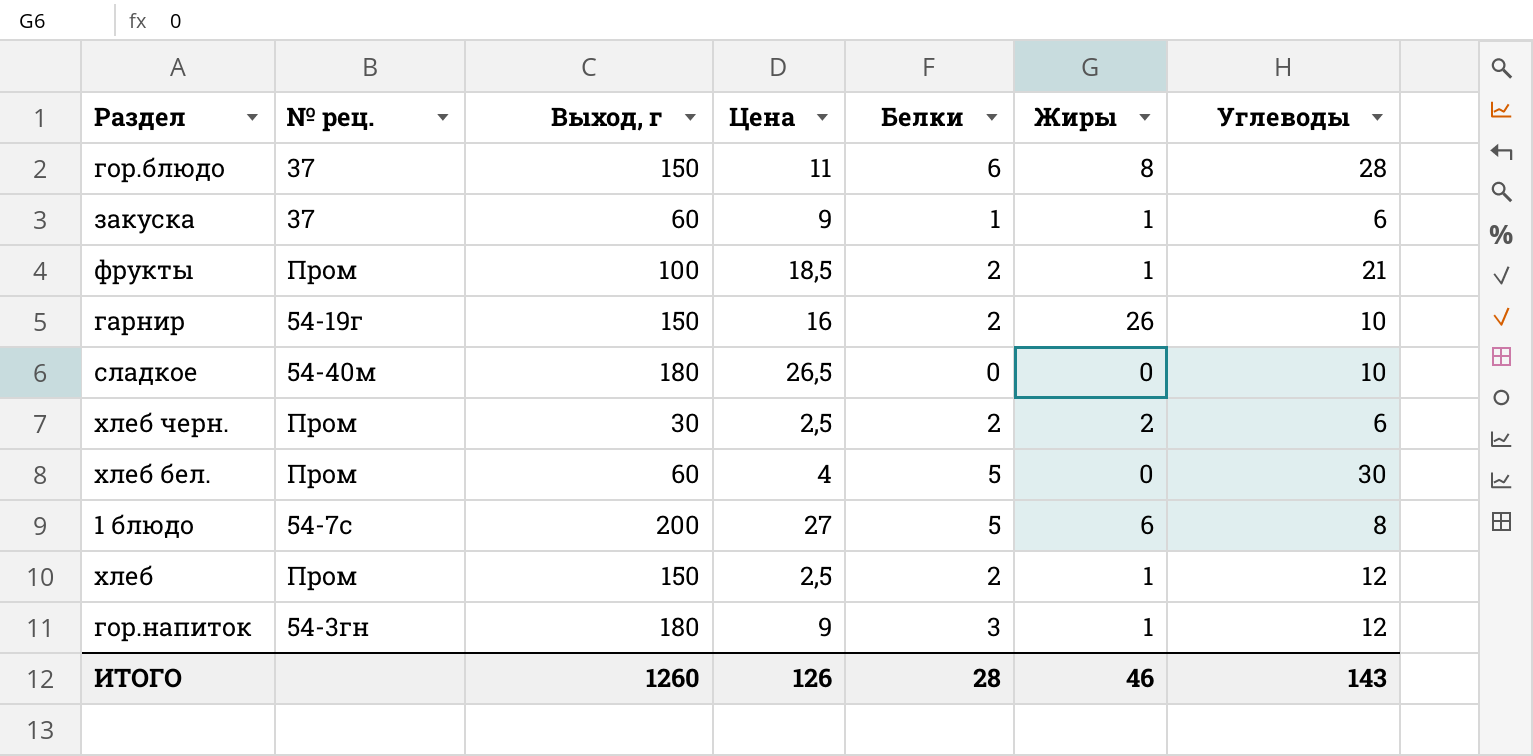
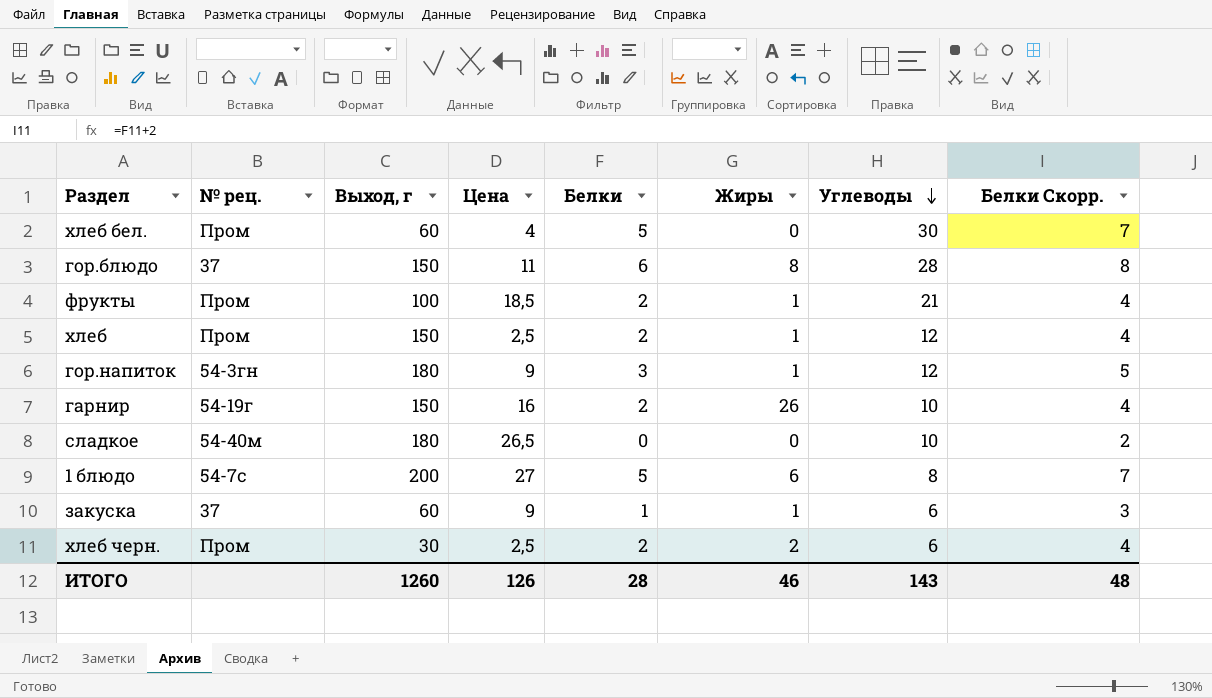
row order: none -> Углеводы descending
column Белки Скорр. | formula: none -> [Белки] + 2

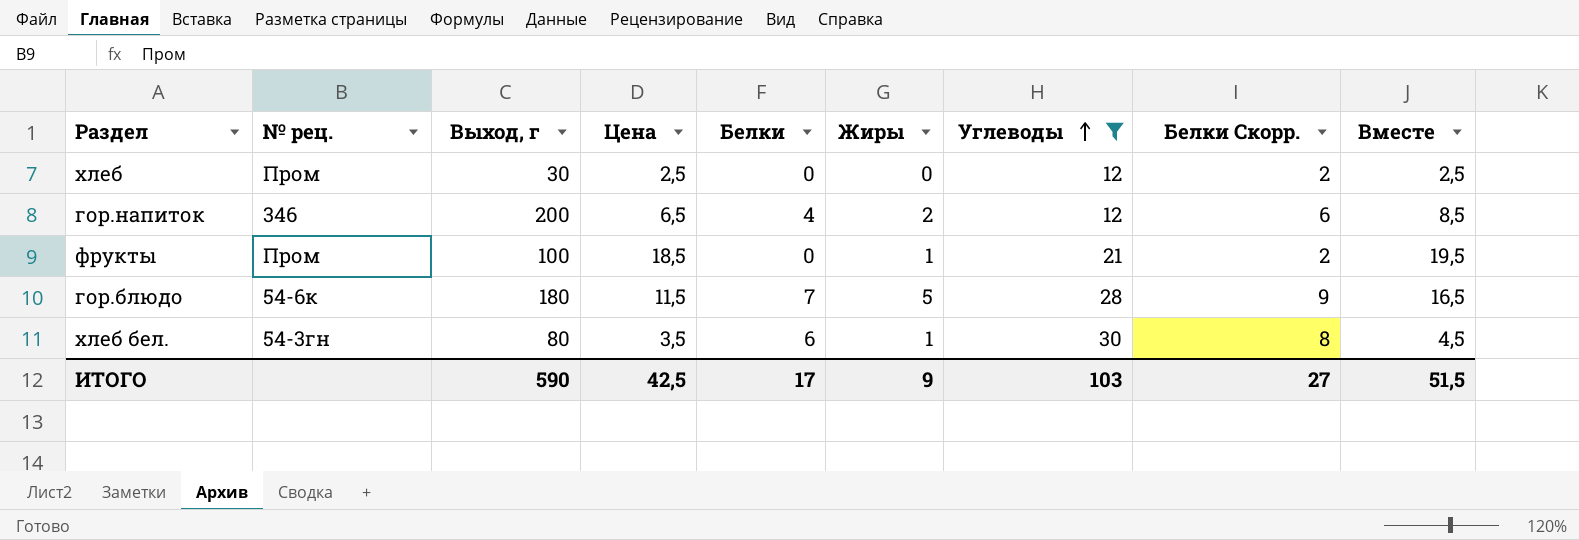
filter: none -> Углеводы >= 12
row order: Углеводы descending -> Углеводы ascending
column Вместе | formula: none -> [Цена] + [Жиры]
хлеб | Выход, г: 150 -> 30
хлеб | Белки: 2 -> 0
хлеб | Жиры: 1 -> 0
хлеб | Белки Скорр.: 4 -> 2
гор.напиток | № рец.: 54-3гн -> 346
гор.напиток | Выход, г: 180 -> 200
гор.напиток | Цена: 9 -> 6,5
гор.напиток | Белки: 3 -> 4
гор.напиток | Жиры: 1 -> 2
гор.напиток | Белки Скорр.: 5 -> 6
фрукты | Белки: 2 -> 0
фрукты | Белки Скорр.: 4 -> 2
гор.блюдо | № рец.: 37 -> 54-6к
гор.блюдо | Выход, г: 150 -> 180
гор.блюдо | Цена: 11 -> 11,5
гор.блюдо | Белки: 6 -> 7
гор.блюдо | Жиры: 8 -> 5
гор.блюдо | Белки Скорр.: 8 -> 9
хлеб бел. | № рец.: Пром -> 54-3гн
хлеб бел. | Выход, г: 60 -> 80
хлеб бел. | Цена: 4 -> 3,5
хлеб бел. | Белки: 5 -> 6
хлеб бел. | Жиры: 0 -> 1
хлеб бел. | Белки Скорр.: 7 -> 8
ИТОГО | Выход, г: 1260 -> 590
ИТОГО | Цена: 126 -> 42,5
ИТОГО | Белки: 28 -> 17
ИТОГО | Жиры: 46 -> 9
ИТОГО | Углеводы: 143 -> 103
ИТОГО | Белки Скорр.: 48 -> 27

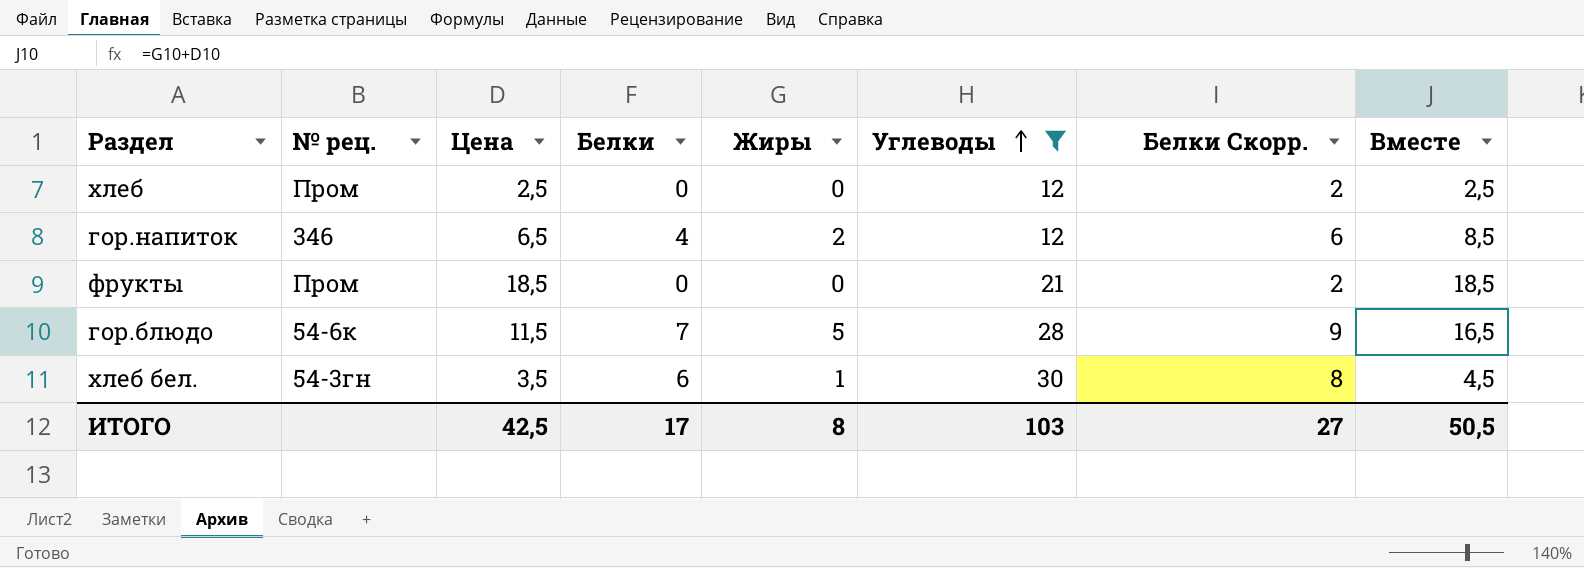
column Выход, г | position: 3 -> none
фрукты | Жиры: 1 -> 0
фрукты | Вместе: 19,5 -> 18,5
ИТОГО | Жиры: 9 -> 8
ИТОГО | Вместе: 51,5 -> 50,5

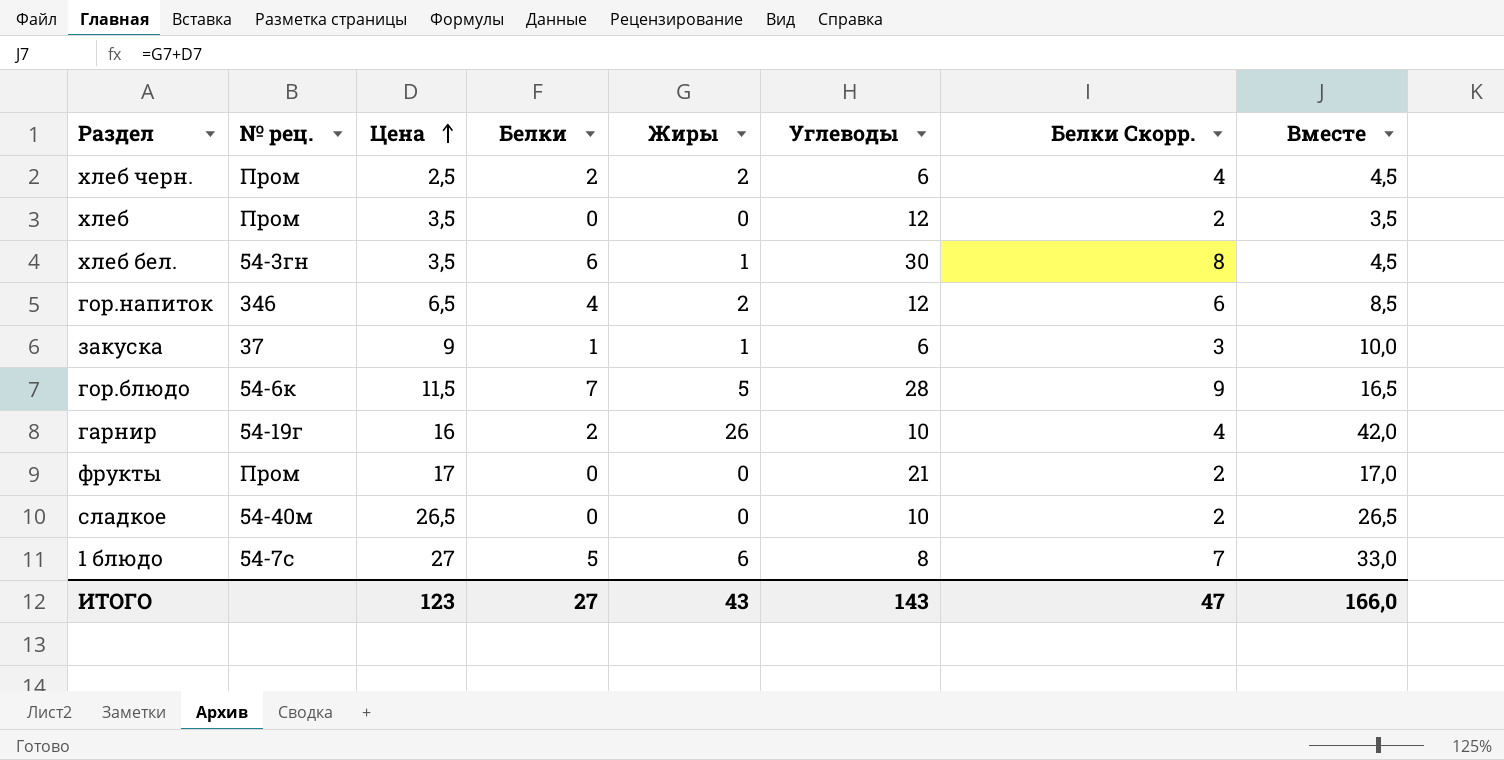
filter: Углеводы >= 12 -> none
row order: Углеводы ascending -> Цена ascending
хлеб | Цена: 2,5 -> 3,5
хлеб | Вместе: 2,5 -> 3,5
фрукты | Цена: 18,5 -> 17
фрукты | Вместе: 18,5 -> 17,0
ИТОГО | Цена: 42,5 -> 123
ИТОГО | Белки: 17 -> 27
ИТОГО | Жиры: 8 -> 43
ИТОГО | Углеводы: 103 -> 143
ИТОГО | Белки Скорр.: 27 -> 47
ИТОГО | Вместе: 50,5 -> 166,0

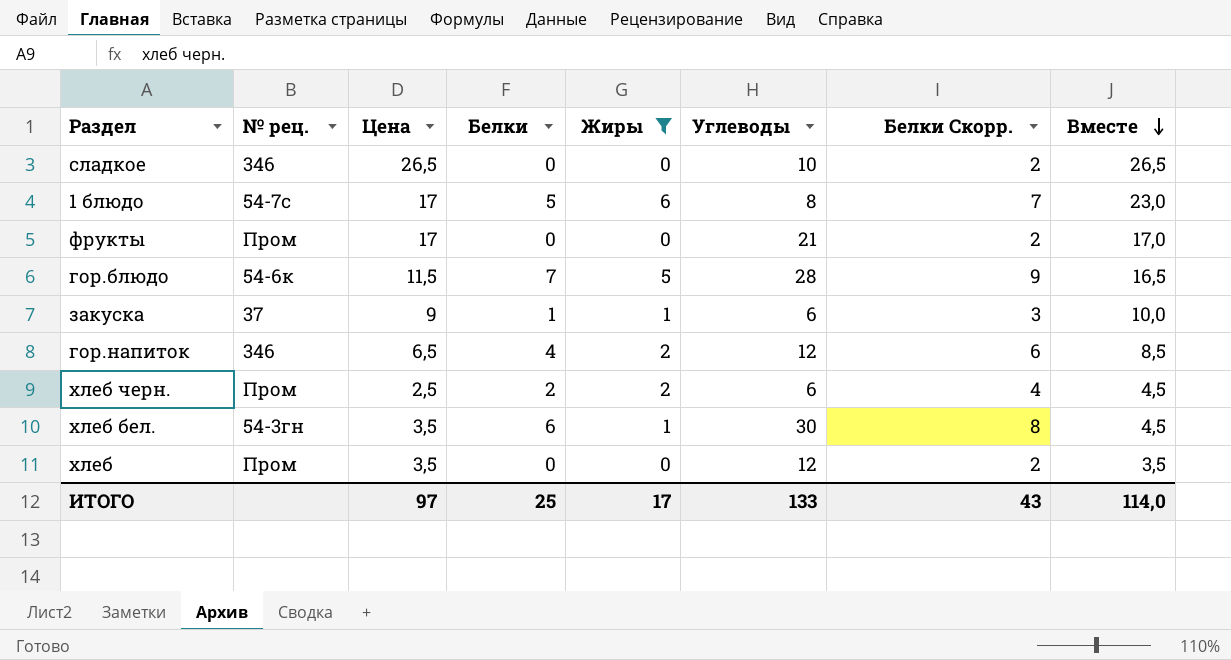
filter: none -> Жиры != 26
row order: Цена ascending -> Вместе descending
сладкое | № рец.: 54-40м -> 346
1 блюдо | Цена: 27 -> 17
1 блюдо | Вместе: 33,0 -> 23,0
ИТОГО | Цена: 123 -> 97
ИТОГО | Белки: 27 -> 25
ИТОГО | Жиры: 43 -> 17
ИТОГО | Углеводы: 143 -> 133
ИТОГО | Белки Скорр.: 47 -> 43
ИТОГО | Вместе: 166,0 -> 114,0

